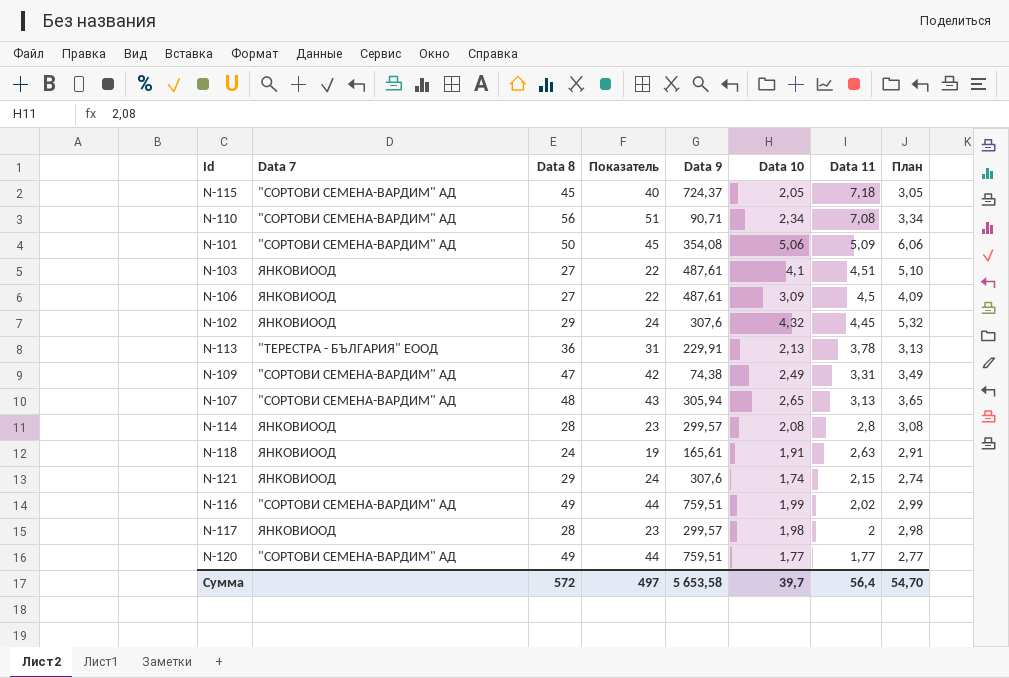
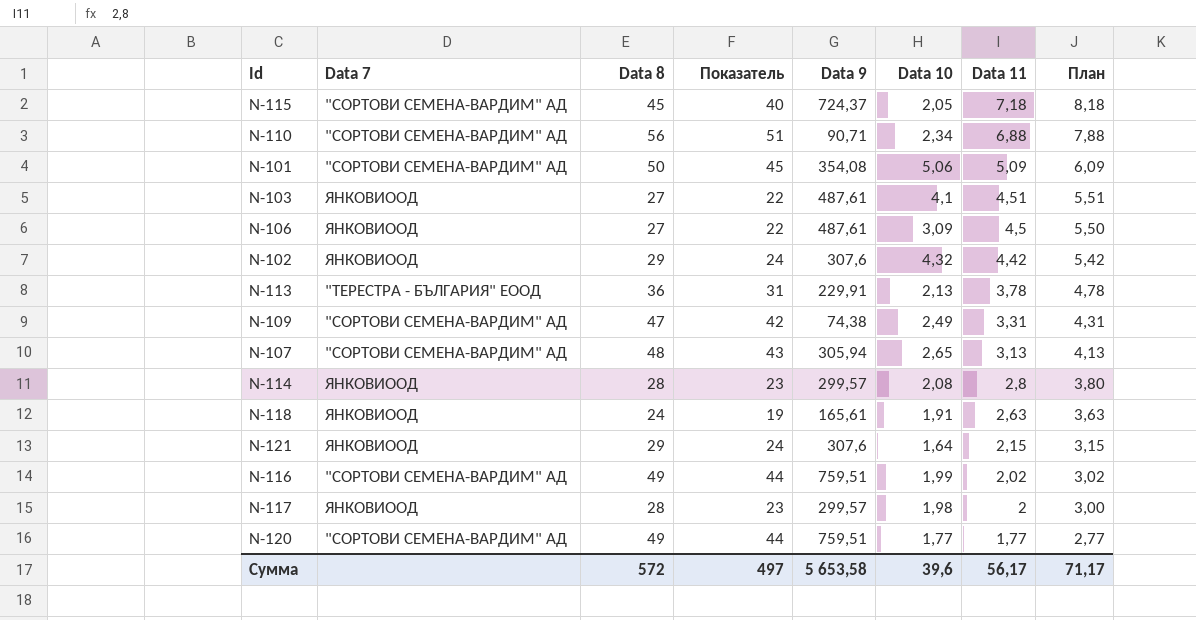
column План | formula: [Data 10] + 1 -> [Data 11] + 1
N-110 | Data 11: 7,08 -> 6,88
N-102 | Data 11: 4,45 -> 4,42
N-121 | Data 10: 1,74 -> 1,64
Сумма | Data 10: 39,7 -> 39,6
Сумма | Data 11: 56,4 -> 56,17
Сумма | План: 54,70 -> 71,17

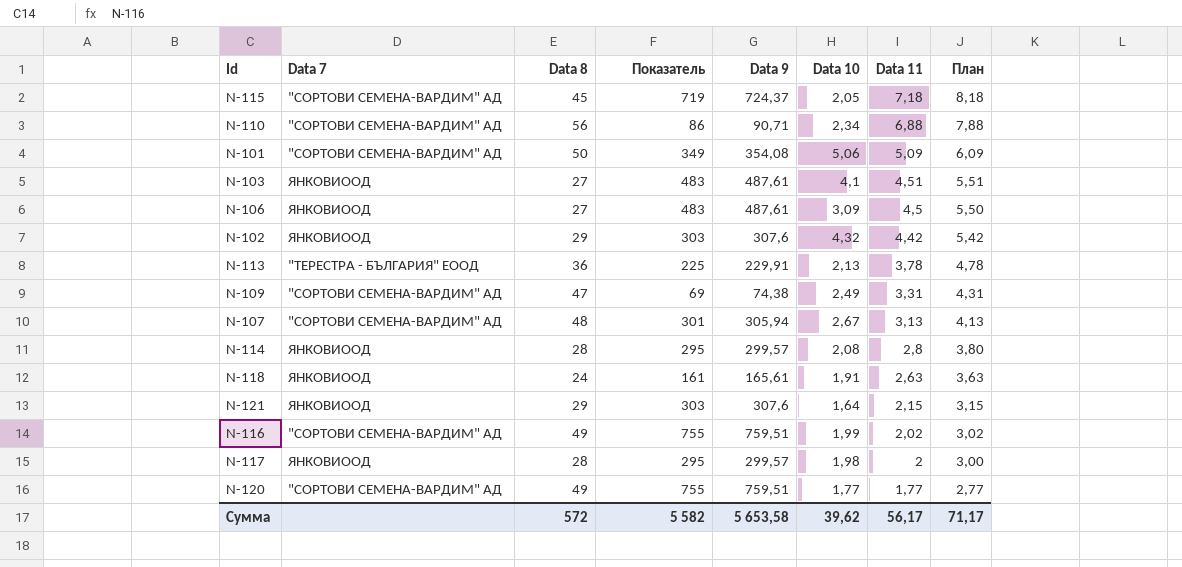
column Показатель | formula: [Data 8] - 5 -> [Data 9] - 5
N-107 | Data 10: 2,65 -> 2,67
Сумма | Показатель: 497 -> 5 582
Сумма | Data 10: 39,6 -> 39,62

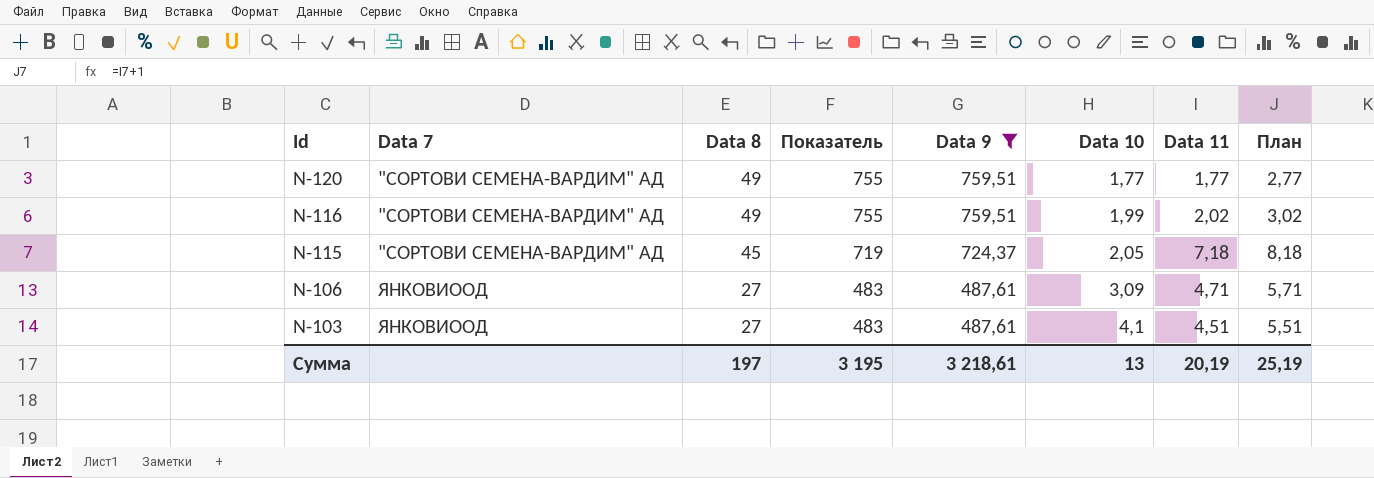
filter: none -> Data 9 >= 487,61
row order: Data 11 descending -> Id descending
N-106 | Data 11: 4,5 -> 4,71
N-106 | План: 5,50 -> 5,71
Сумма | Data 8: 572 -> 197
Сумма | Показатель: 5 582 -> 3 195
Сумма | Data 9: 5 653,58 -> 3 218,61
Сумма | Data 10: 39,62 -> 13
Сумма | Data 11: 56,17 -> 20,19
Сумма | План: 71,17 -> 25,19

